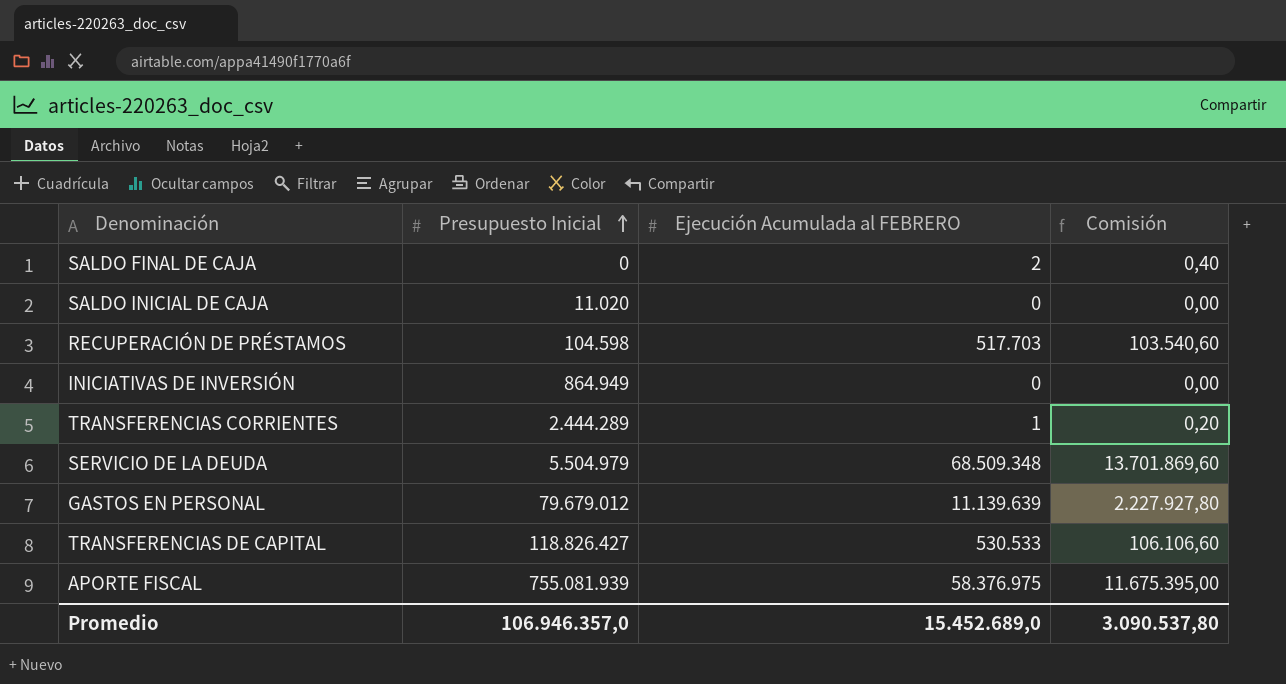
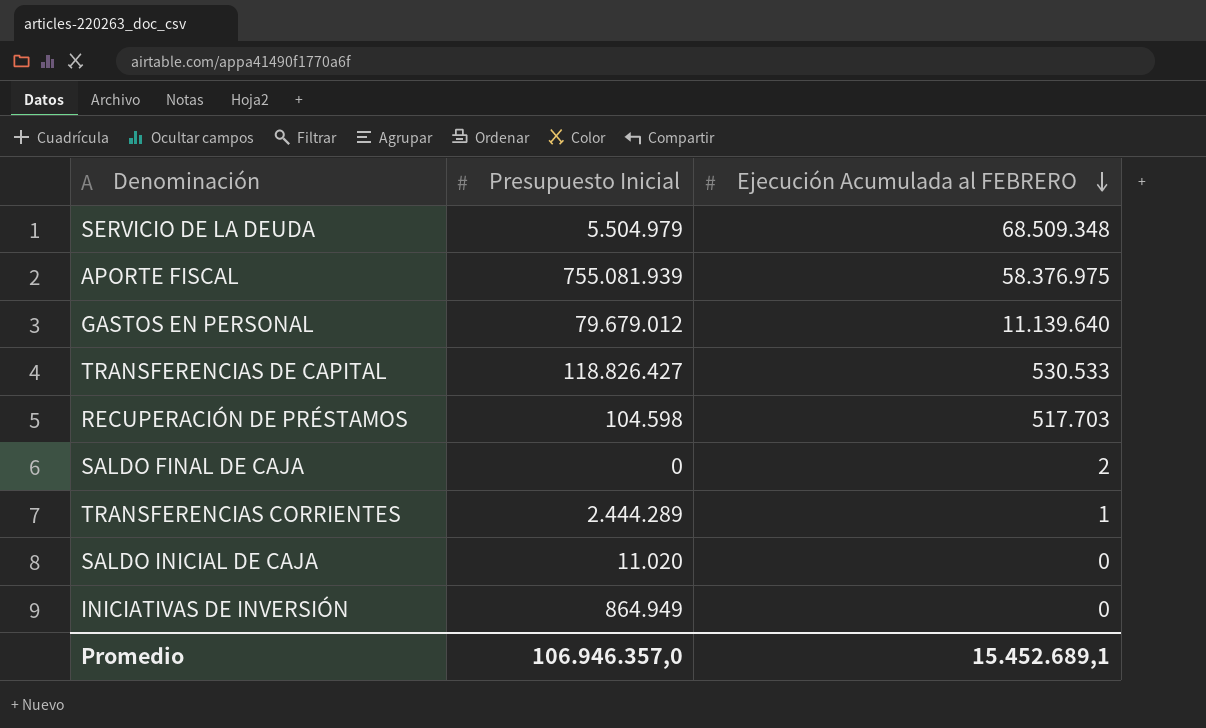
row order: Presupuesto Inicial ascending -> Ejecución Acumulada al FEBRERO descending
column Comisión | formula: [Ejecución Acumulada al FEBRERO] * 0,2 -> none
GASTOS EN PERSONAL | Ejecución Acumulada al FEBRERO: 11.139.639 -> 11.139.640
Promedio | Ejecución Acumulada al FEBRERO: 15.452.689,0 -> 15.452.689,1

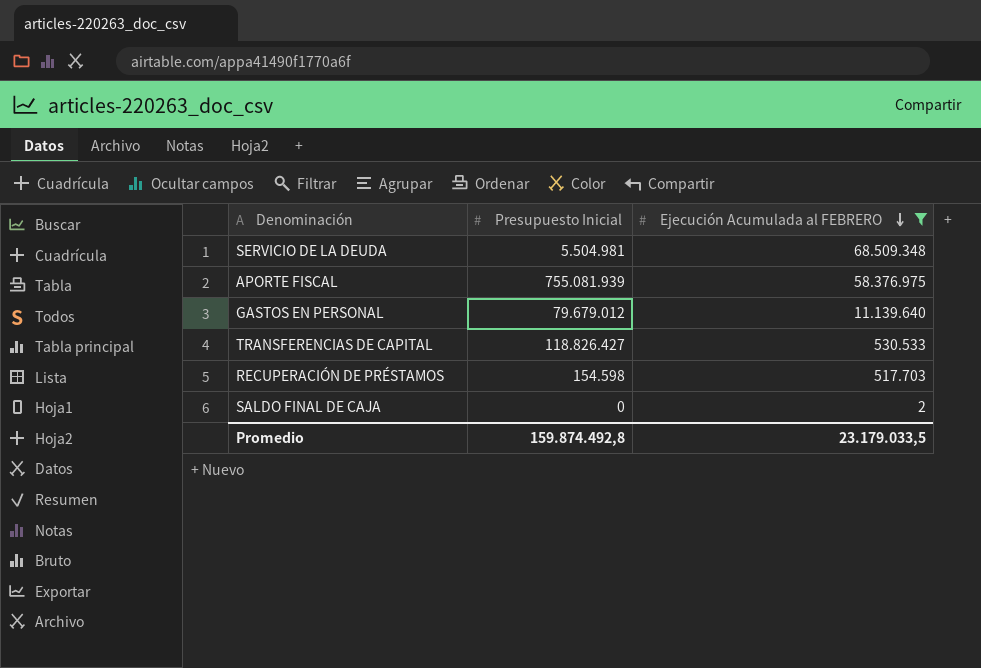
filter: none -> Ejecución Acumulada al FEBRERO >= 2
SERVICIO DE LA DEUDA | Presupuesto Inicial: 5.504.979 -> 5.504.981
RECUPERACIÓN DE PRÉSTAMOS | Presupuesto Inicial: 104.598 -> 154.598
Promedio | Presupuesto Inicial: 106.946.357,0 -> 159.874.492,8
Promedio | Ejecución Acumulada al FEBRERO: 15.452.689,1 -> 23.179.033,5

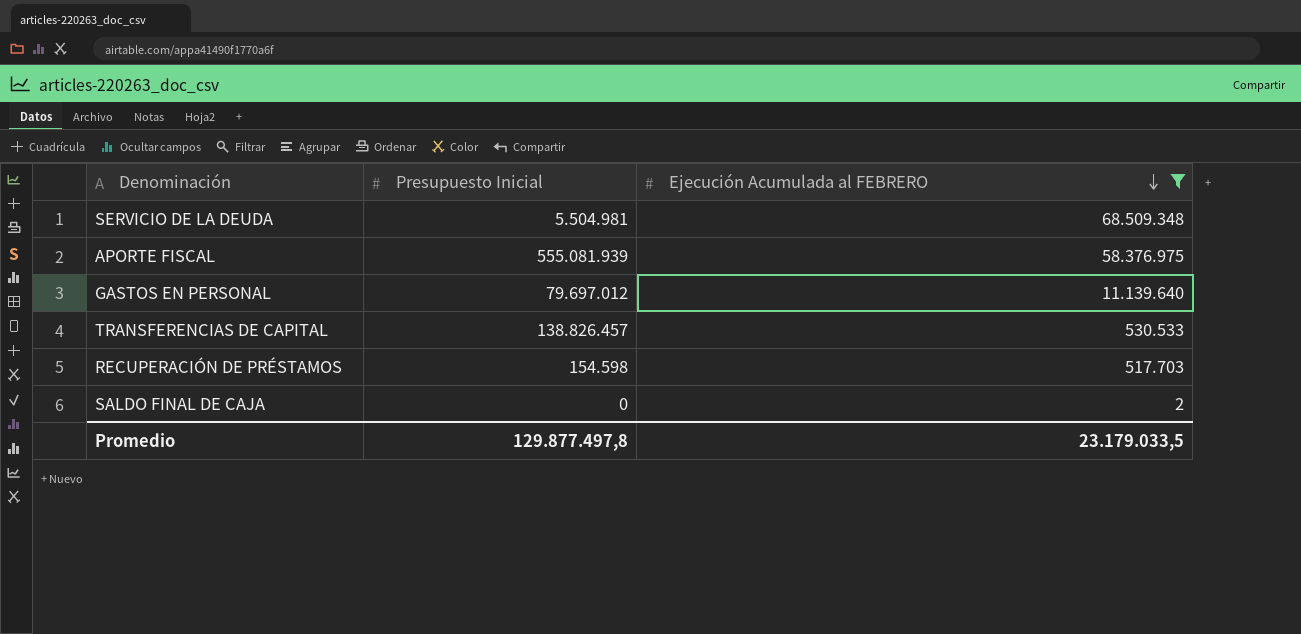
APORTE FISCAL | Presupuesto Inicial: 755.081.939 -> 555.081.939
GASTOS EN PERSONAL | Presupuesto Inicial: 79.679.012 -> 79.697.012
TRANSFERENCIAS DE CAPITAL | Presupuesto Inicial: 118.826.427 -> 138.826.457
Promedio | Presupuesto Inicial: 159.874.492,8 -> 129.877.497,8

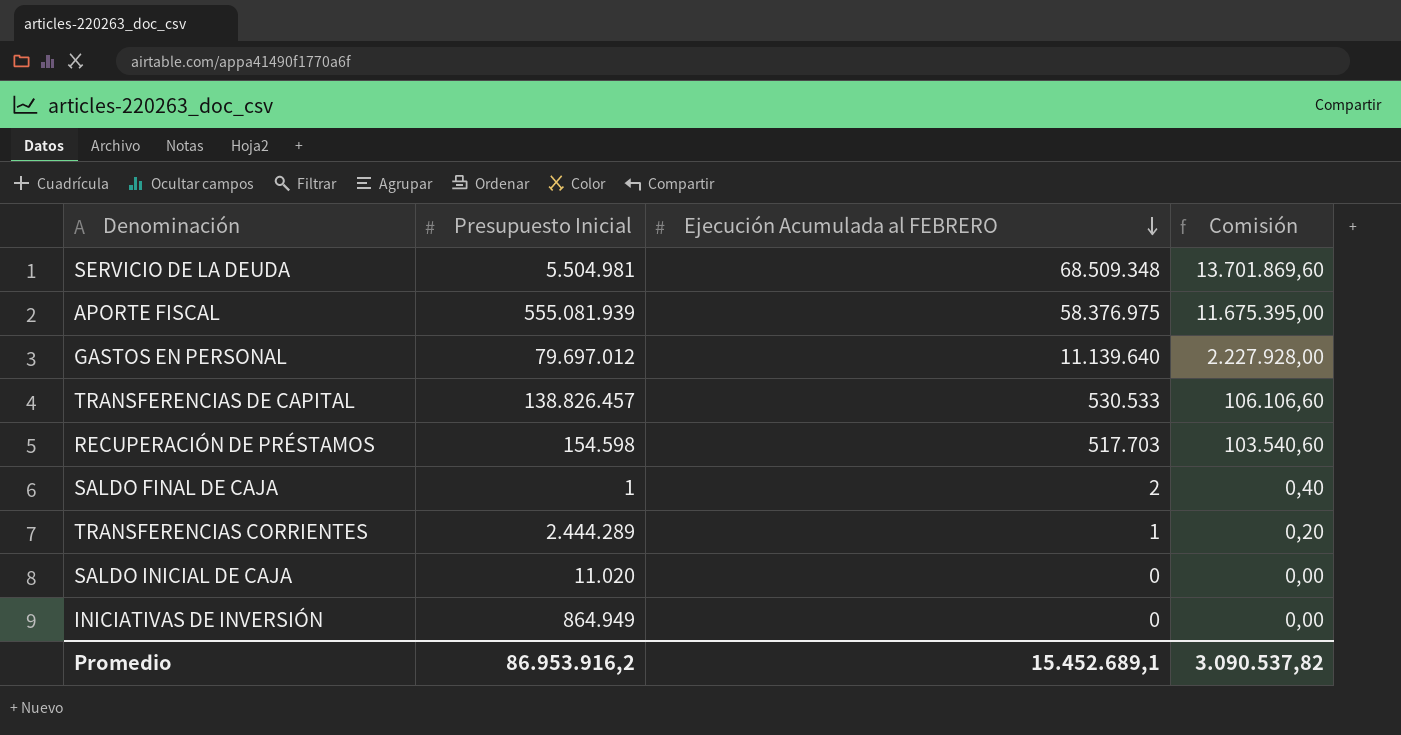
filter: Ejecución Acumulada al FEBRERO >= 2 -> none
column Comisión | formula: none -> [Ejecución Acumulada al FEBRERO] * 0,2
SALDO FINAL DE CAJA | Presupuesto Inicial: 0 -> 1
Promedio | Presupuesto Inicial: 129.877.497,8 -> 86.953.916,2
Promedio | Ejecución Acumulada al FEBRERO: 23.179.033,5 -> 15.452.689,1

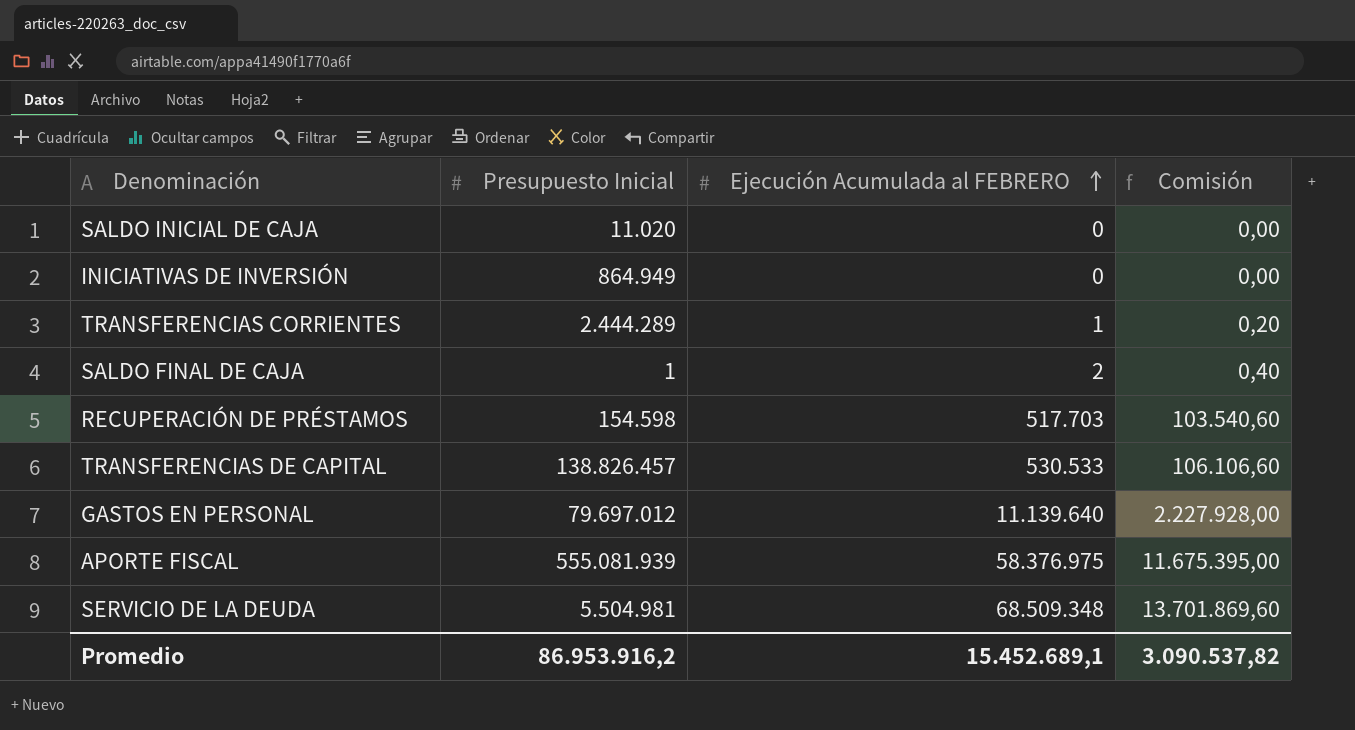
row order: Ejecución Acumulada al FEBRERO descending -> Ejecución Acumulada al FEBRERO ascending

